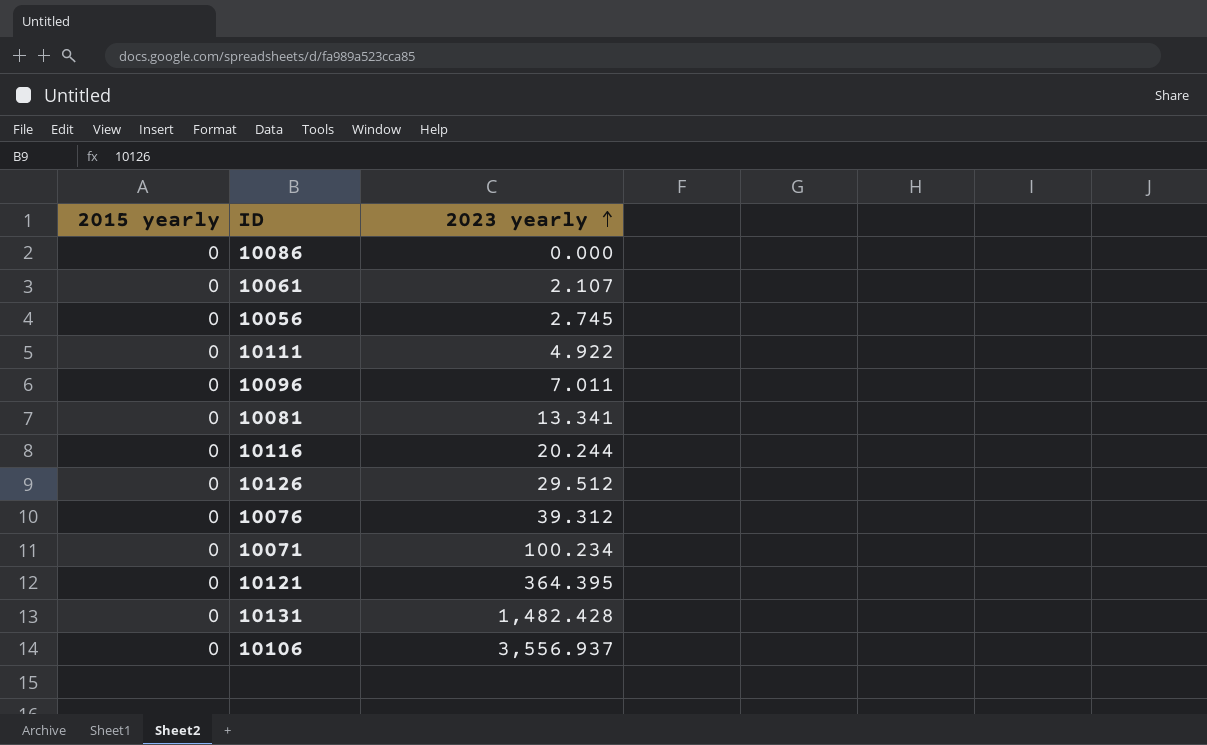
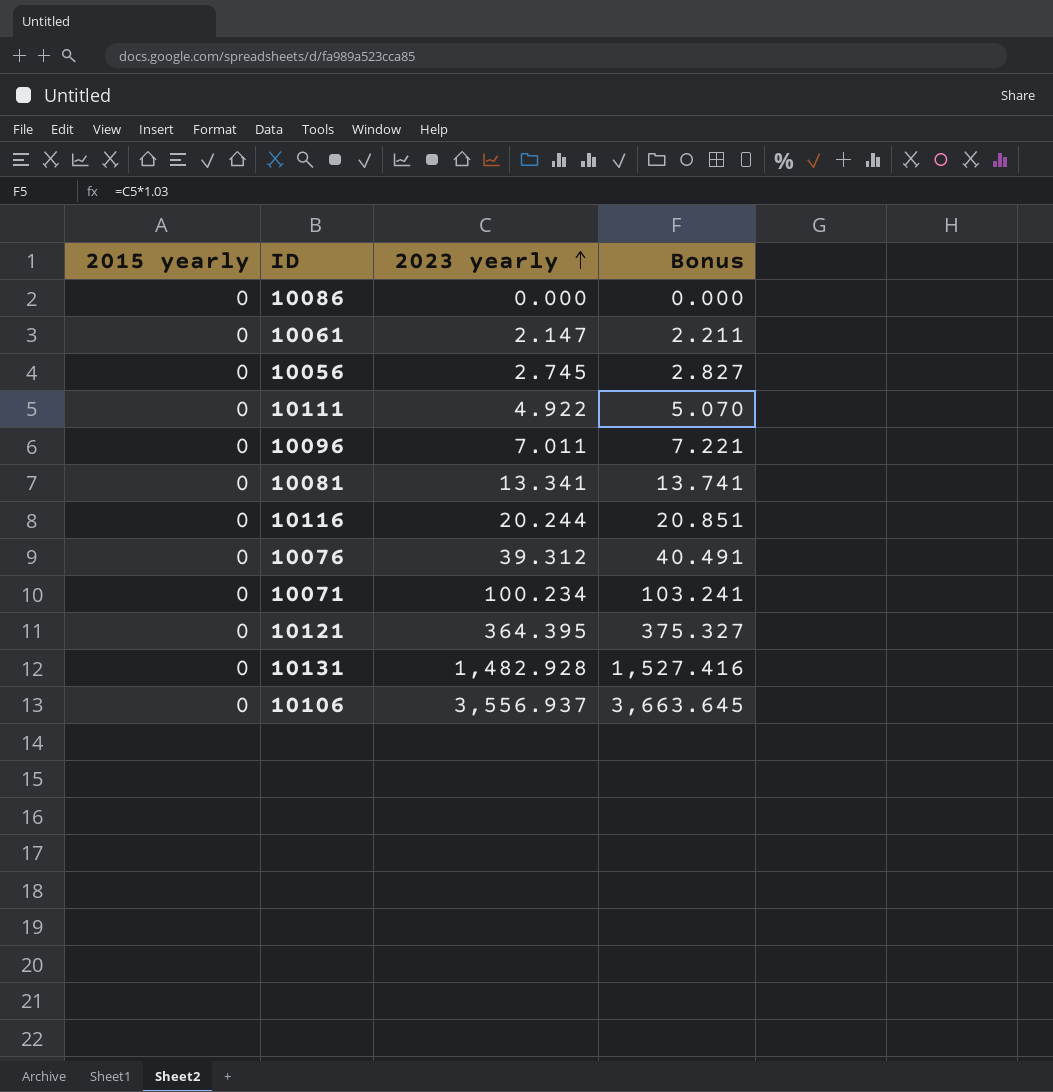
column Bonus | formula: none -> [2023 yearly] * 1.03
row 10126: 0 | 29.512 -> none
10061 | 2023 yearly: 2.107 -> 2.147
10131 | 2023 yearly: 1,482.428 -> 1,482.928

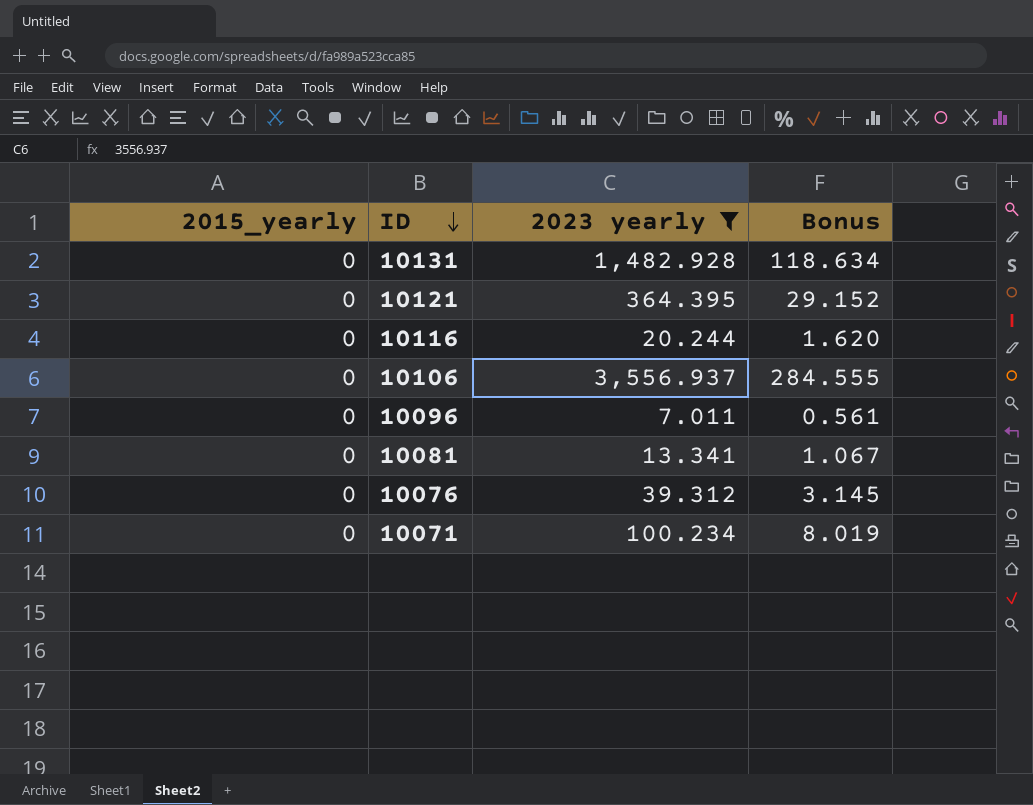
filter: none -> 2023 yearly >= 7.011
row order: 2023 yearly ascending -> ID descending
column name: 2015 yearly -> 2015_yearly
column Bonus | formula: [2023 yearly] * 1.03 -> [2023 yearly] * 0.08

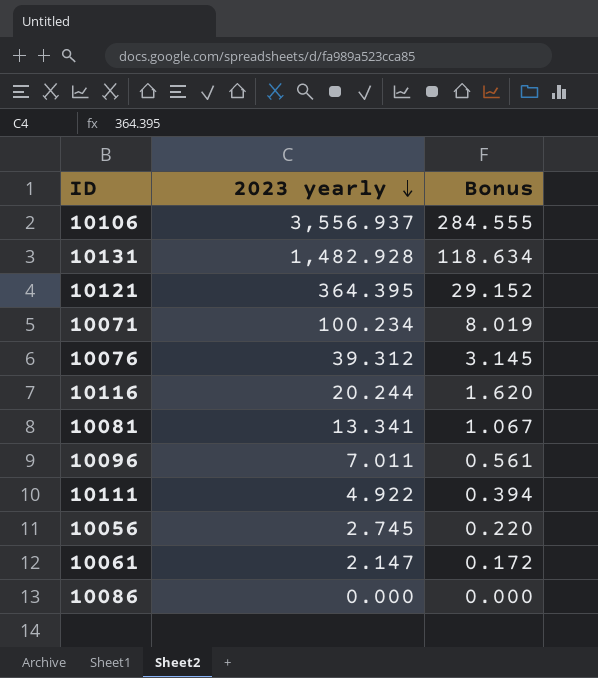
filter: 2023 yearly >= 7.011 -> none
row order: ID descending -> 2023 yearly descending
column 2015_yearly | position: 1 -> none

